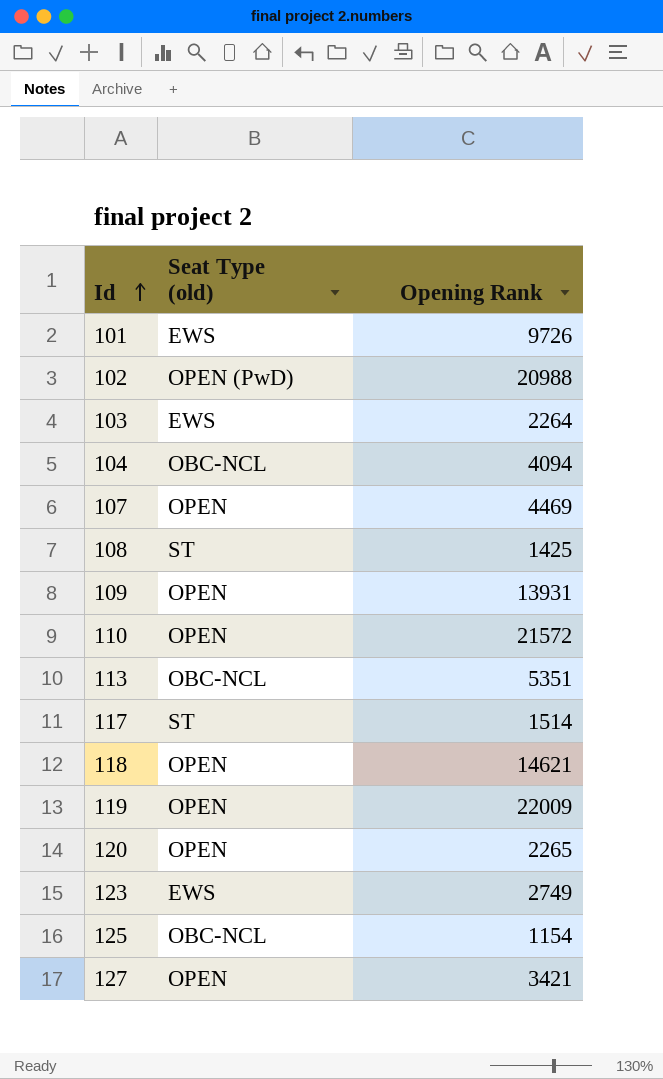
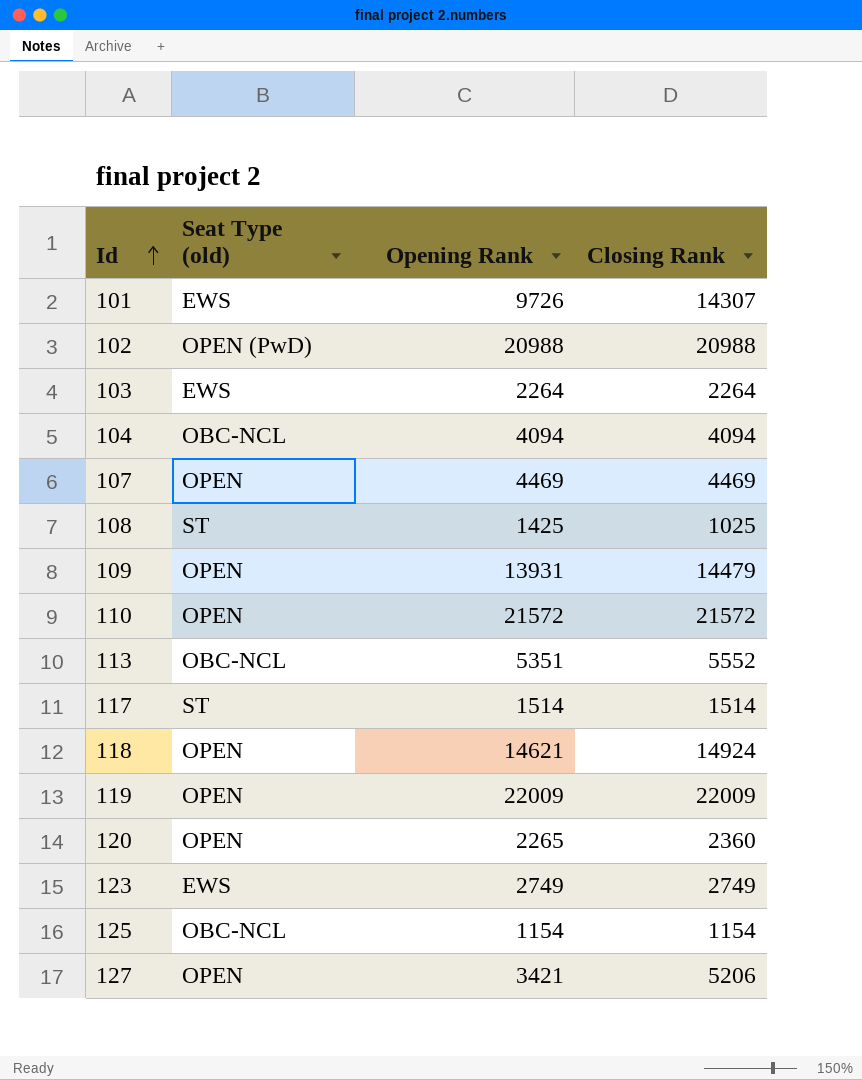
column Closing Rank | position: none -> 4

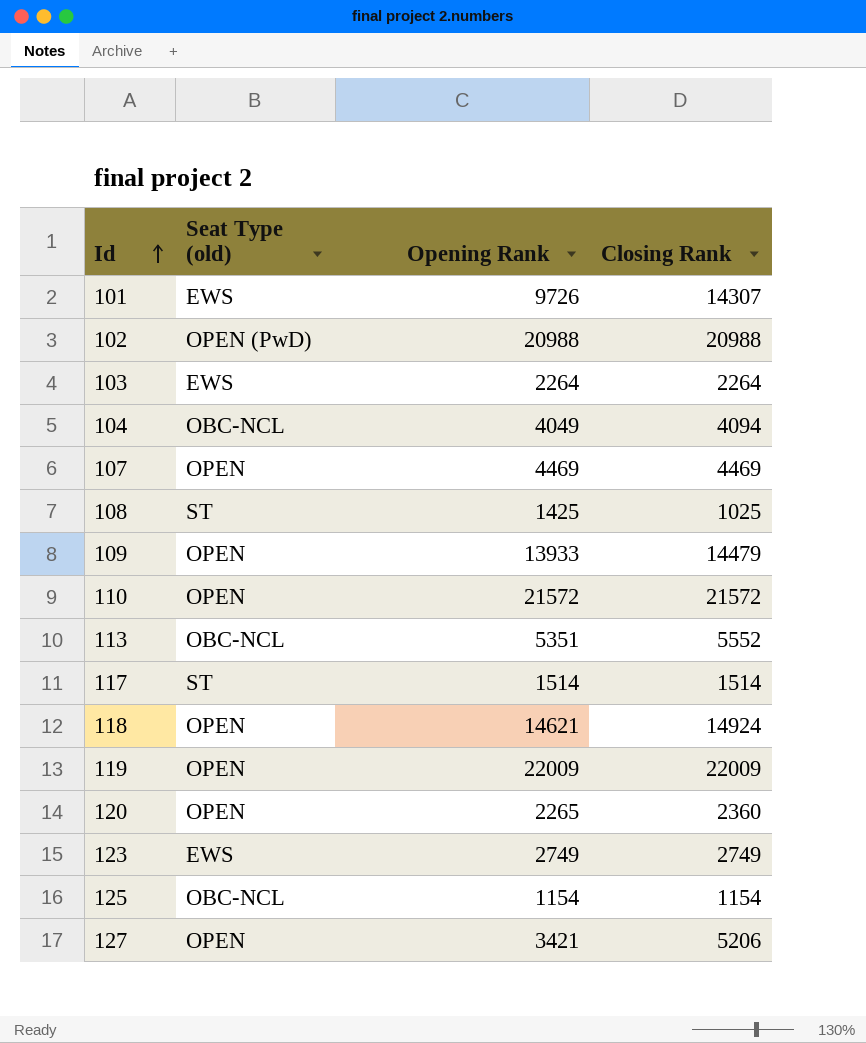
104 | Opening Rank: 4094 -> 4049
109 | Opening Rank: 13931 -> 13933

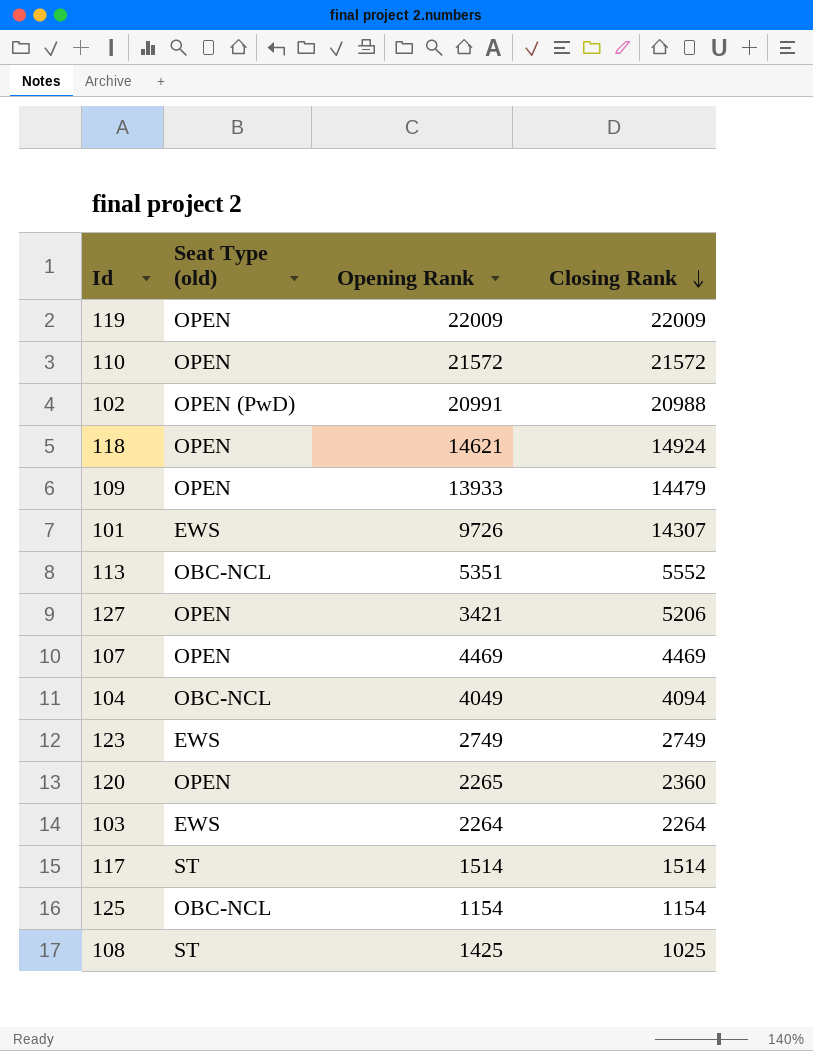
row order: Id ascending -> Closing Rank descending
102 | Opening Rank: 20988 -> 20991

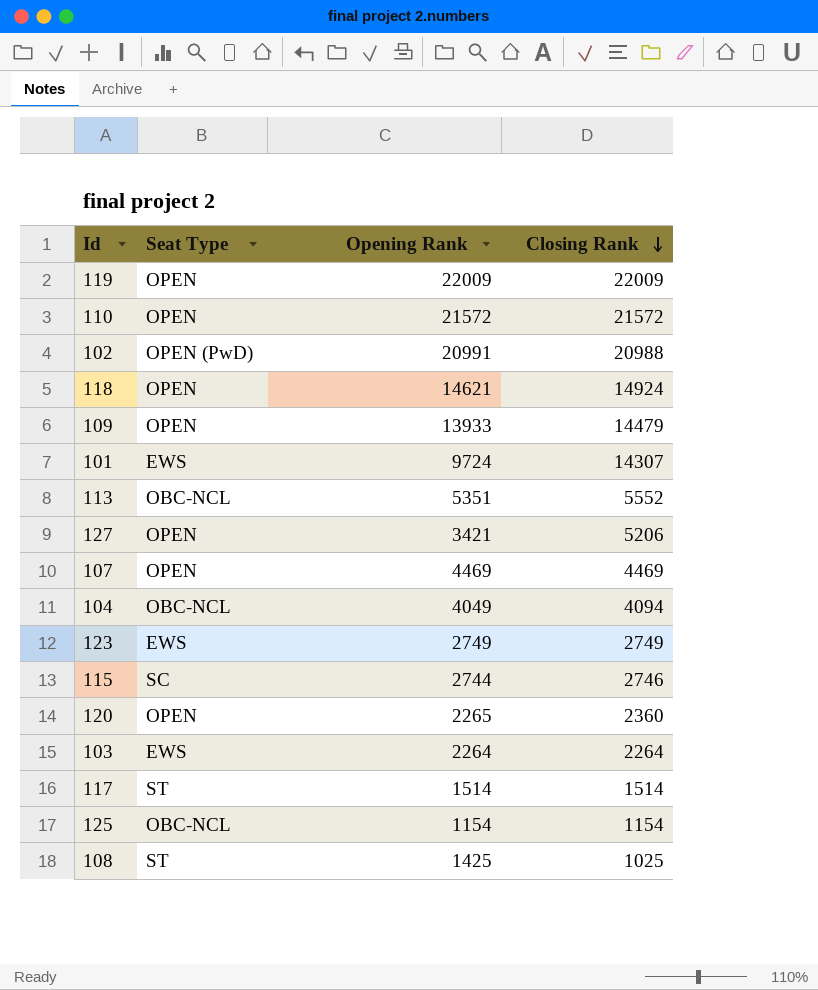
column name: Seat Type (old) -> Seat Type
101 | Opening Rank: 9726 -> 9724
row 115: none -> SC | 2744 | 2746

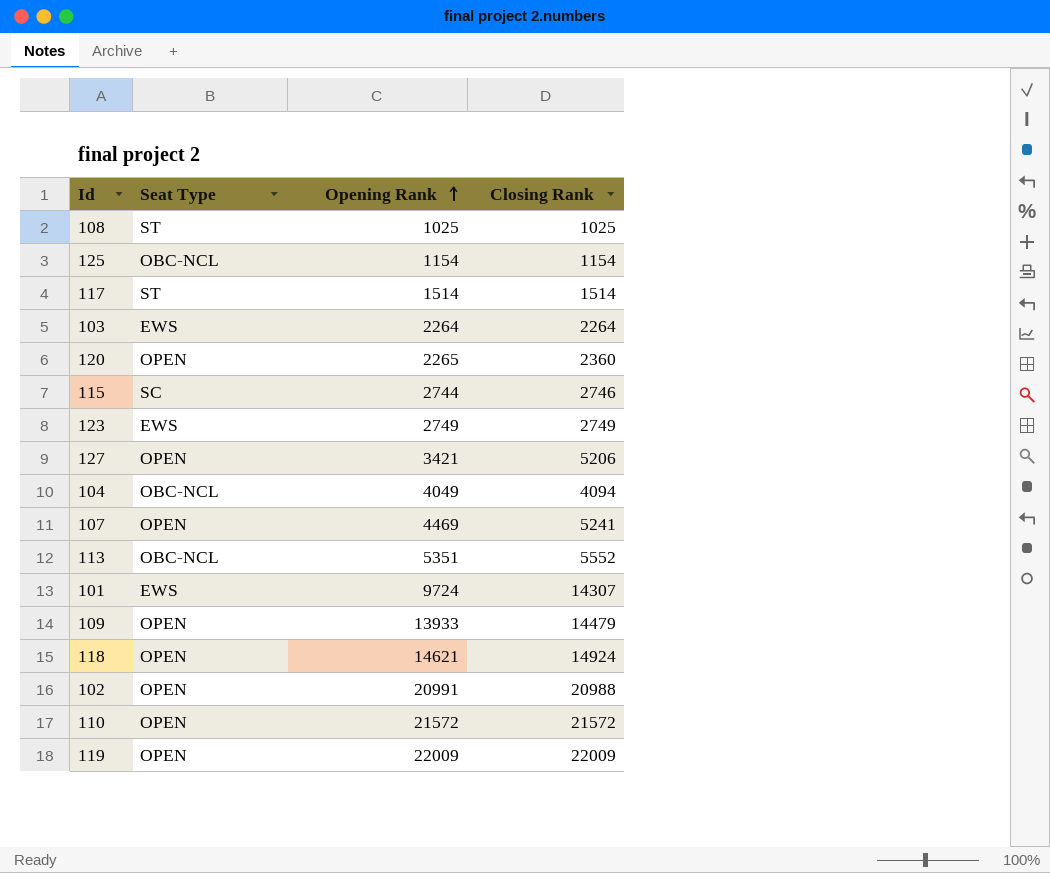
row order: Closing Rank descending -> Opening Rank ascending
108 | Opening Rank: 1425 -> 1025
107 | Closing Rank: 4469 -> 5241
102 | Seat Type: OPEN (PwD) -> OPEN

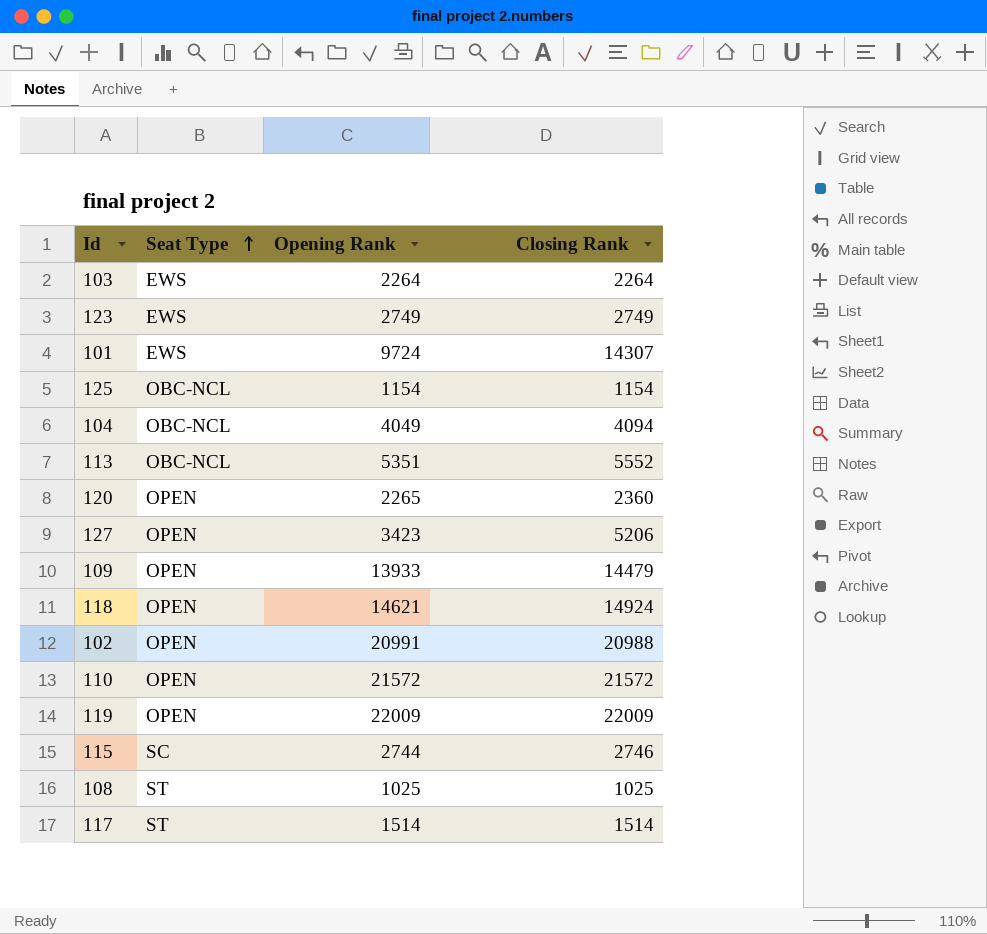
row order: Opening Rank ascending -> Seat Type ascending
row 107: OPEN | 4469 | 5241 -> none
127 | Opening Rank: 3421 -> 3423

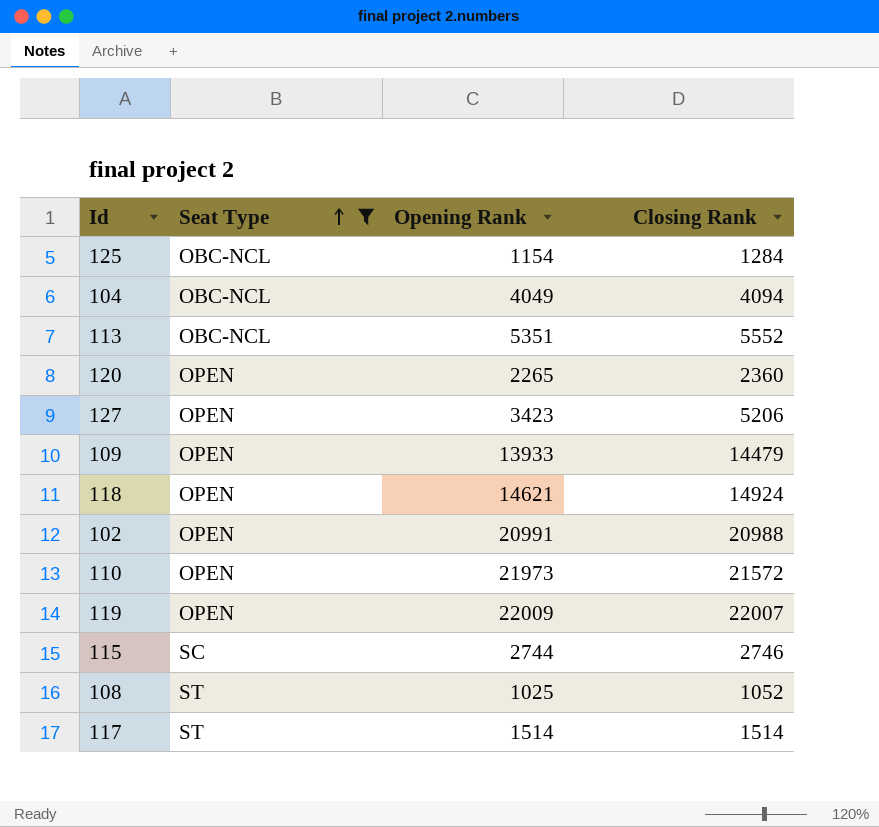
filter: none -> Seat Type != EWS
125 | Closing Rank: 1154 -> 1284
110 | Opening Rank: 21572 -> 21973
119 | Closing Rank: 22009 -> 22007
108 | Closing Rank: 1025 -> 1052

